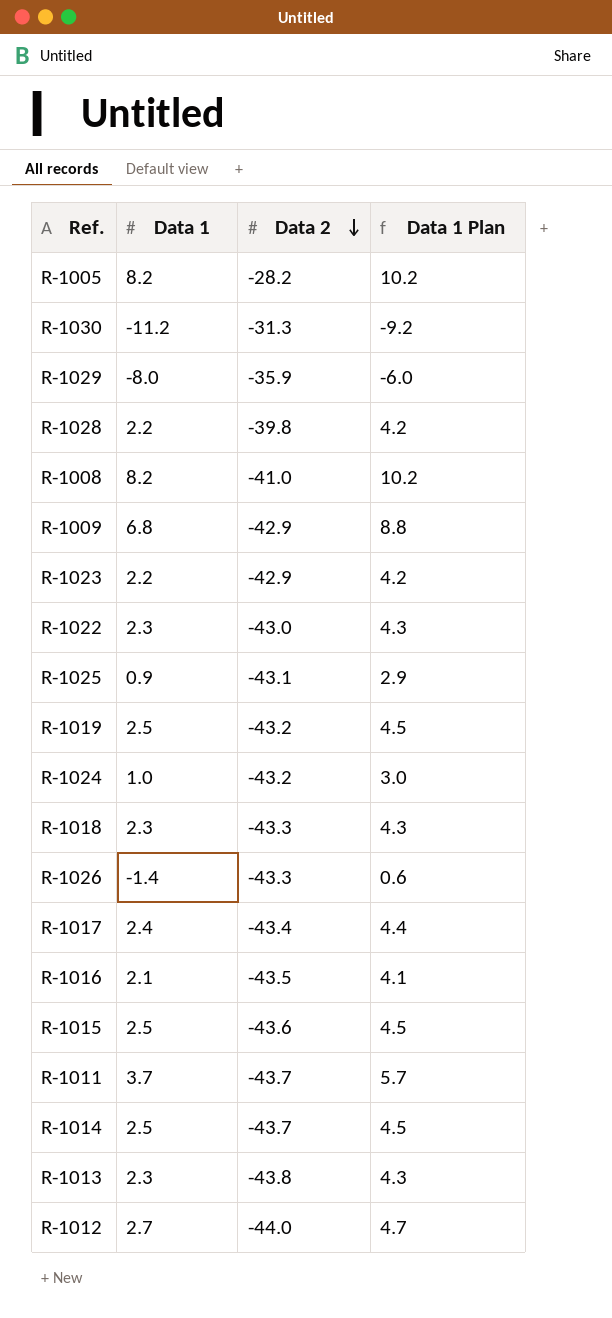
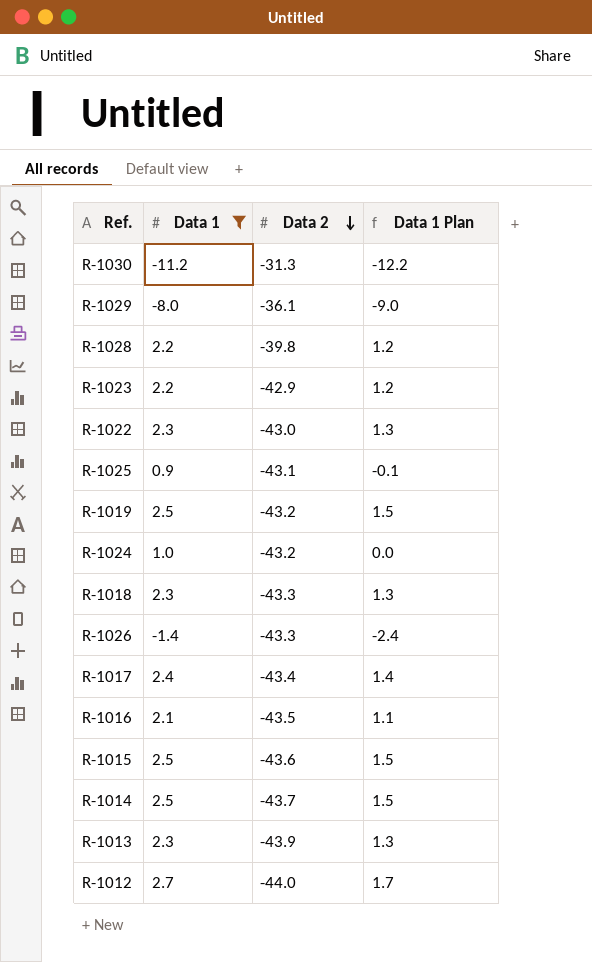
filter: none -> Data 1 <= 2.7
column Data 1 Plan | formula: [Data 1] + 2 -> [Data 1] - 1
R-1029 | Data 2: -35.9 -> -36.1
R-1013 | Data 2: -43.8 -> -43.9

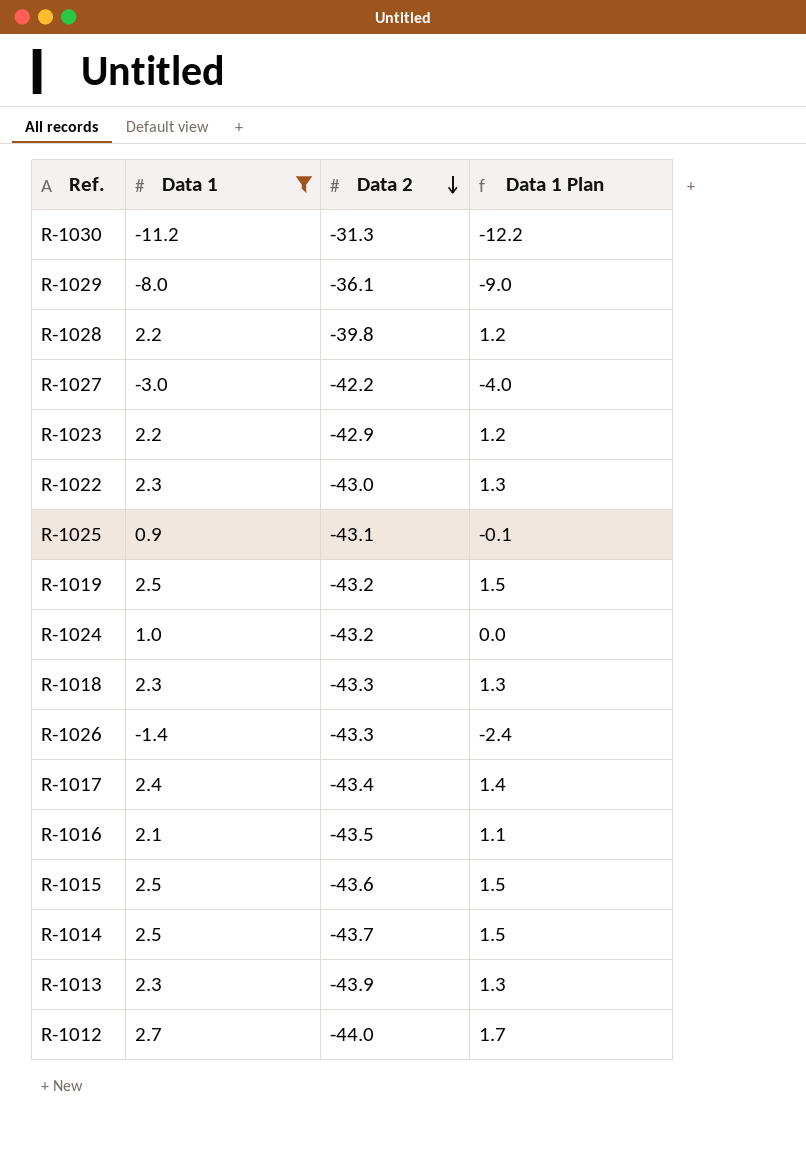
row R-1027: none -> -3.0 | -42.2 | -4.0

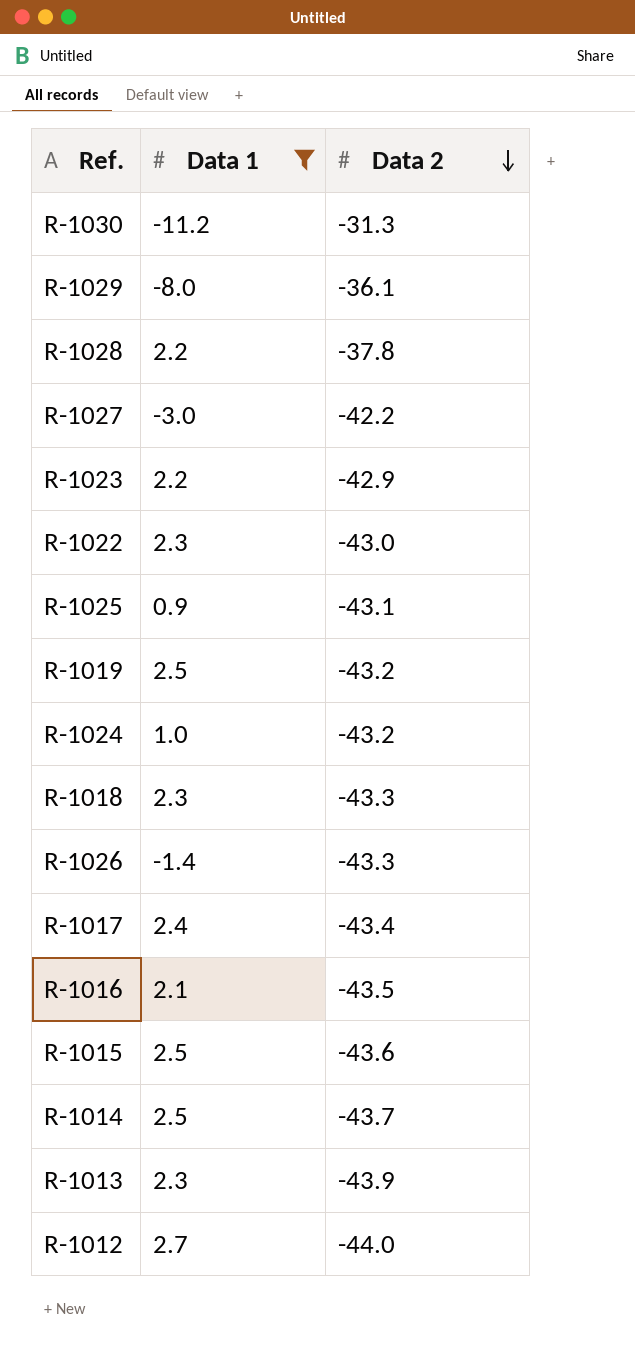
column Data 1 Plan | formula: [Data 1] - 1 -> none
R-1028 | Data 2: -39.8 -> -37.8

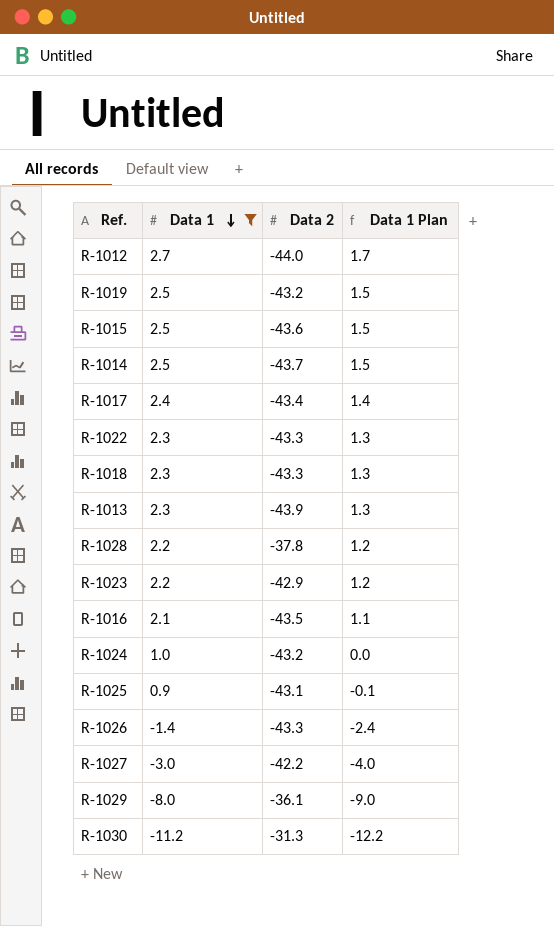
row order: Data 2 descending -> Data 1 descending
column Data 1 Plan | formula: none -> [Data 1] - 1
R-1022 | Data 2: -43.0 -> -43.3

